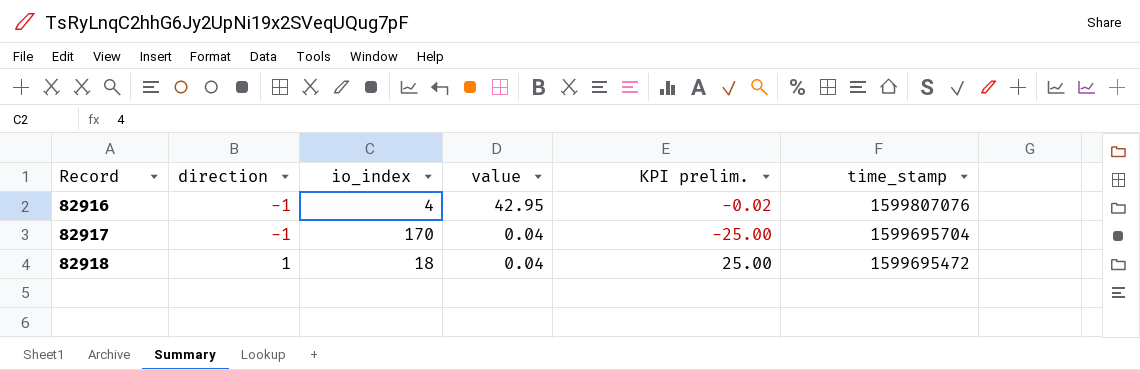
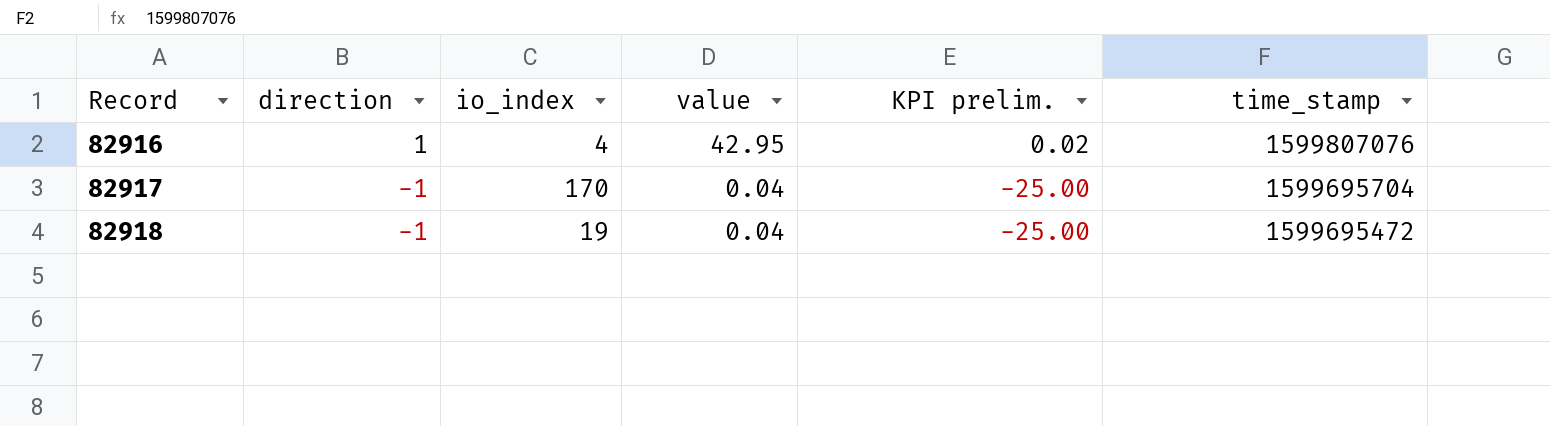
82916 | direction: -1 -> 1
82916 | KPI prelim.: -0.02 -> 0.02
82918 | direction: 1 -> -1
82918 | io_index: 18 -> 19
82918 | KPI prelim.: 25.00 -> -25.00

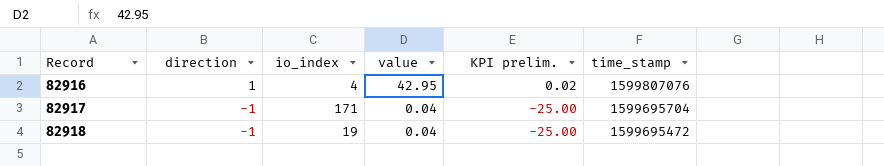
82917 | io_index: 170 -> 171

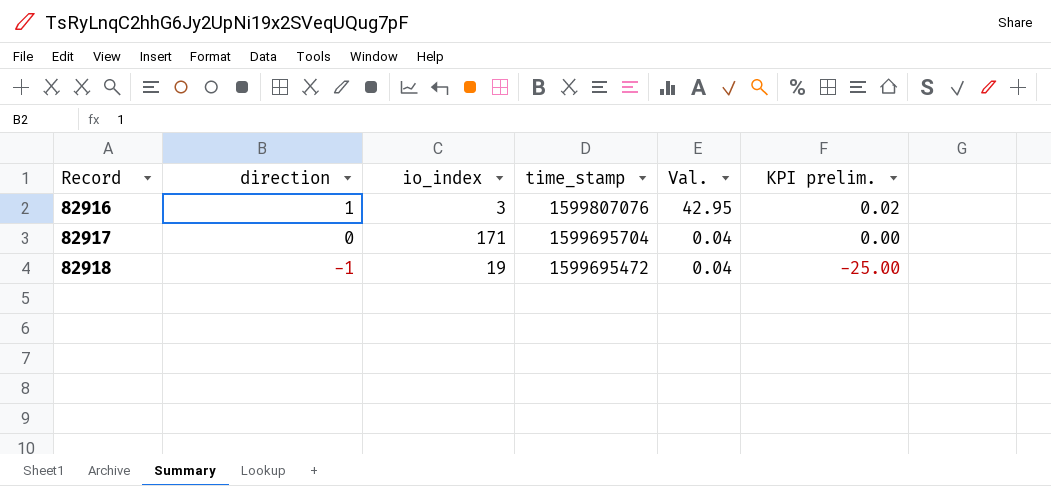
column time_stamp | position: 6 -> 4
column name: value -> Val.
82916 | io_index: 4 -> 3
82917 | direction: -1 -> 0
82917 | KPI prelim.: -25.00 -> 0.00

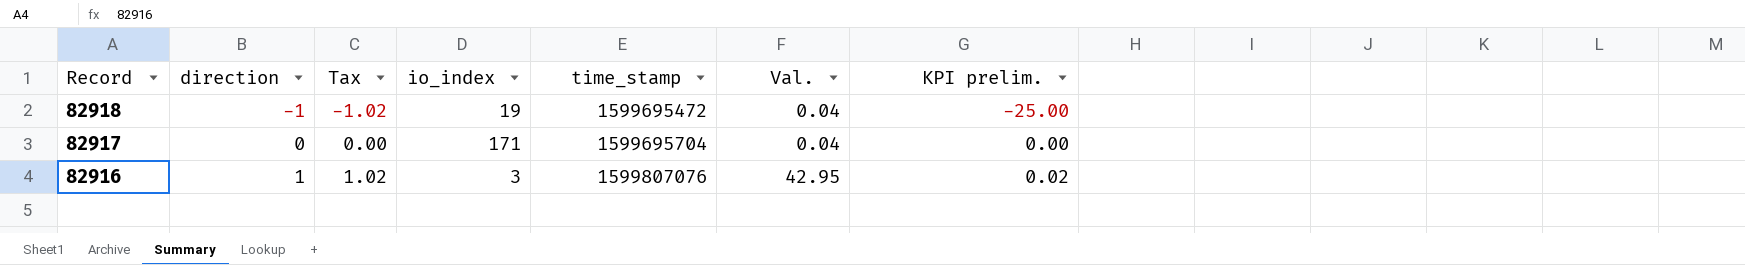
row order: Record ascending -> Record descending
column Tax | formula: none -> [direction] * 1.02

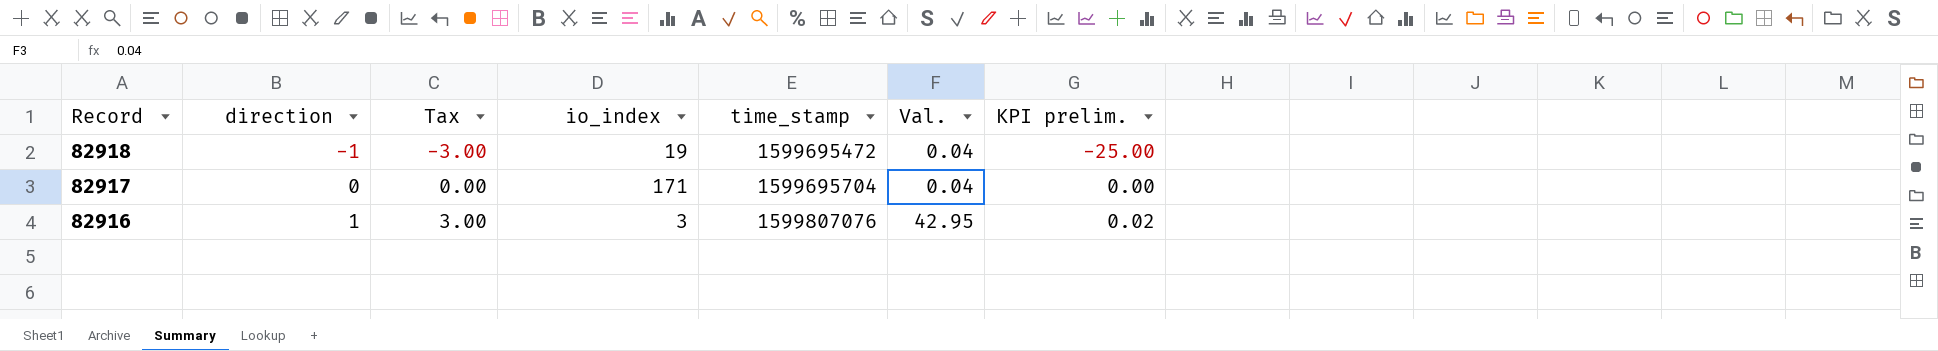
column Tax | formula: [direction] * 1.02 -> [direction] * 3

